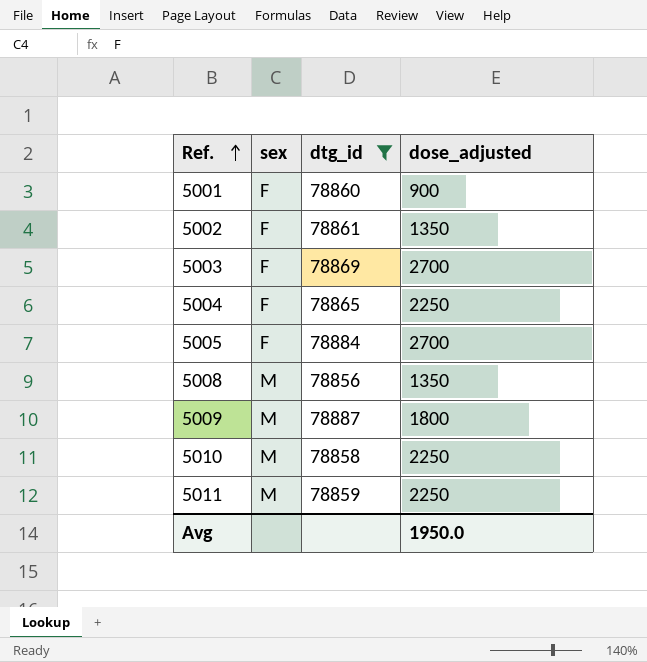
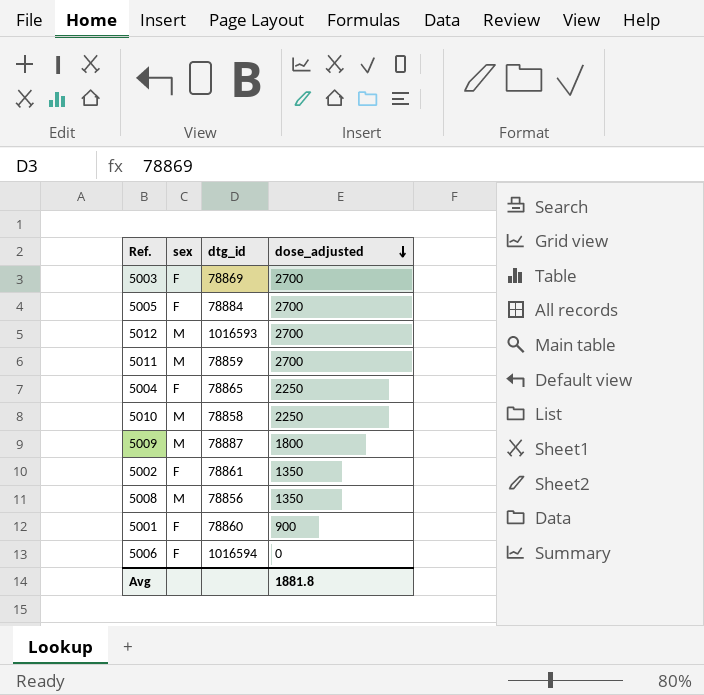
filter: dtg_id <= 78887 -> none
row order: Ref. ascending -> dose_adjusted descending
5011 | dose_adjusted: 2250 -> 2700
Avg | dose_adjusted: 1950.0 -> 1881.8

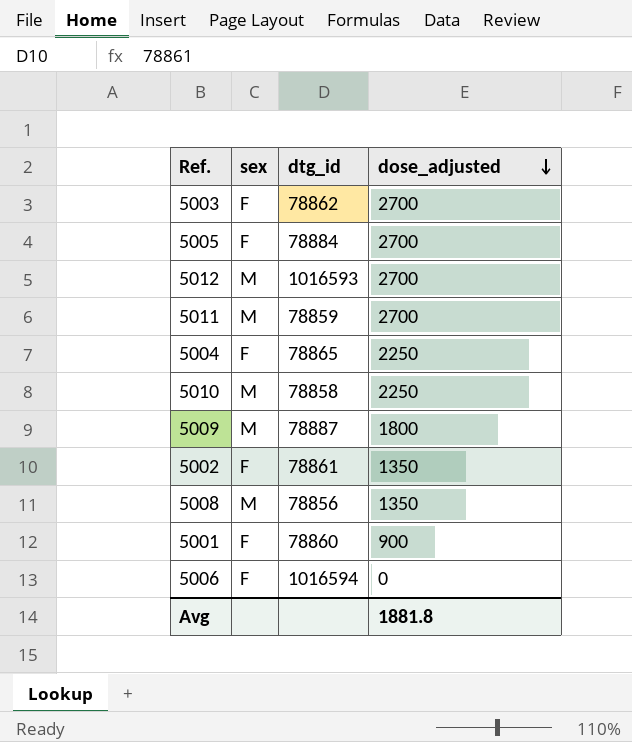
5003 | dtg_id: 78869 -> 78862

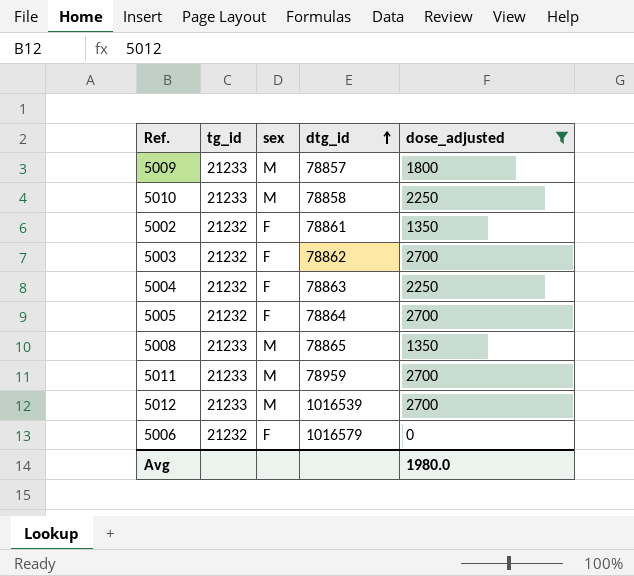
filter: none -> dose_adjusted != 900
row order: dose_adjusted descending -> dtg_id ascending
column tg_id | position: none -> 2
5009 | dtg_id: 78887 -> 78857
5004 | dtg_id: 78865 -> 78863
5005 | dtg_id: 78884 -> 78864
5008 | dtg_id: 78856 -> 78865
5011 | dtg_id: 78859 -> 78959
5012 | dtg_id: 1016593 -> 1016539
5006 | dtg_id: 1016594 -> 1016579
Avg | dose_adjusted: 1881.8 -> 1980.0

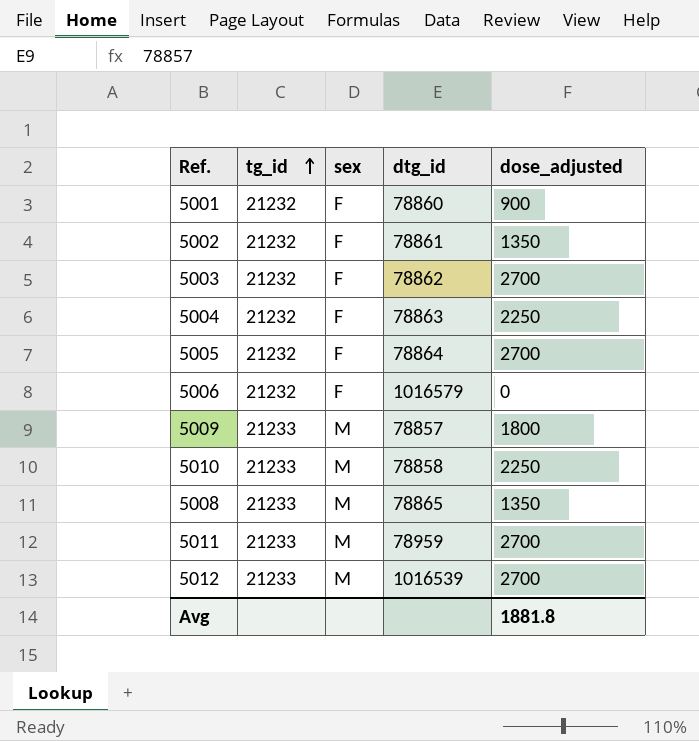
filter: dose_adjusted != 900 -> none
row order: dtg_id ascending -> tg_id ascending
Avg | dose_adjusted: 1980.0 -> 1881.8

